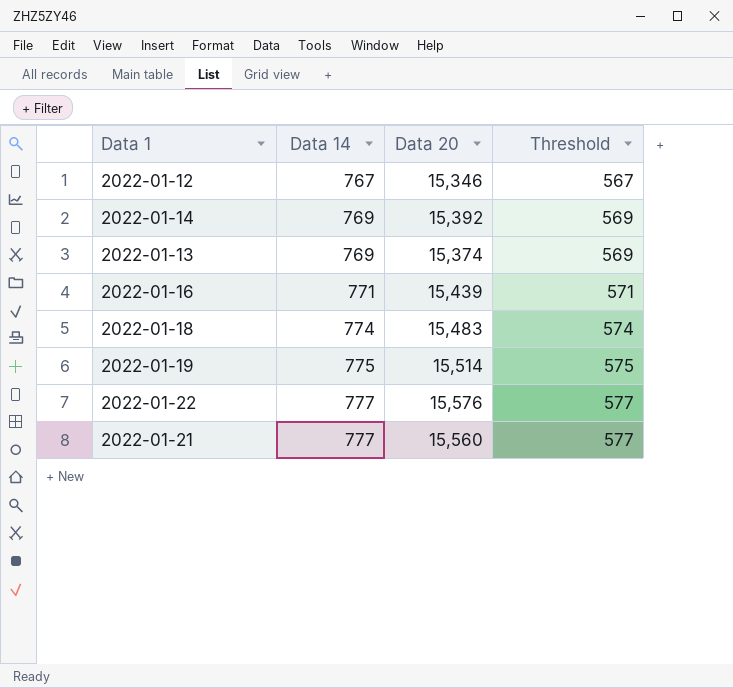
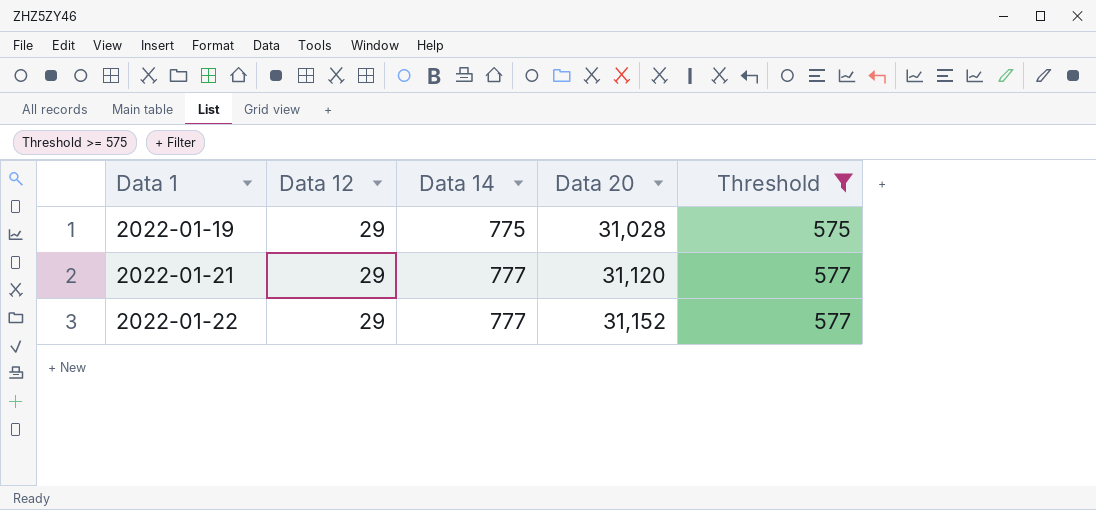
filter: none -> Threshold >= 575
row order: Data 14 ascending -> Data 1 ascending
column Data 12 | position: none -> 2
2022-01-19 | Data 20: 15,514 -> 31,028
2022-01-21 | Data 20: 15,560 -> 31,120
2022-01-22 | Data 20: 15,576 -> 31,152

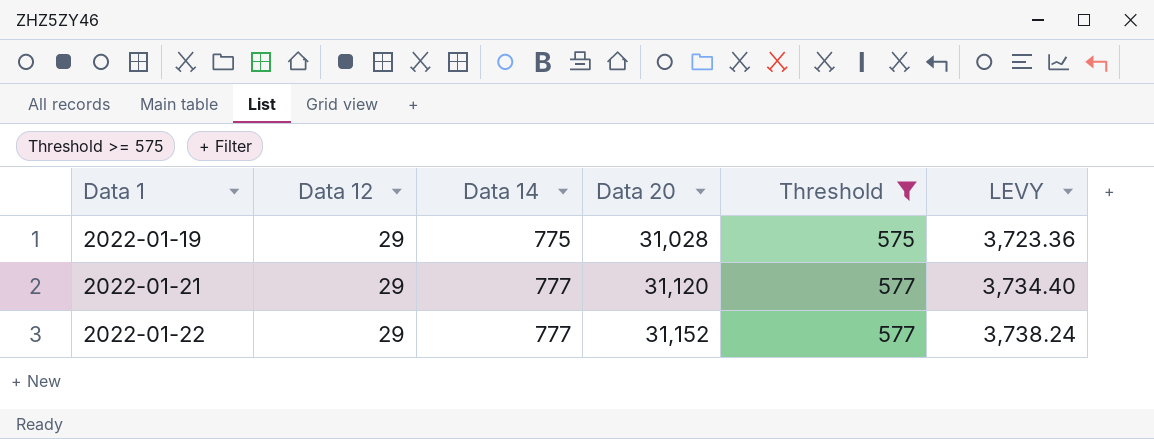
column LEVY | formula: none -> [Data 20] * 0.12

